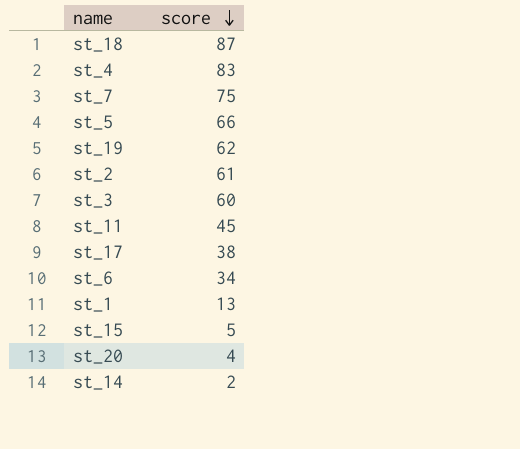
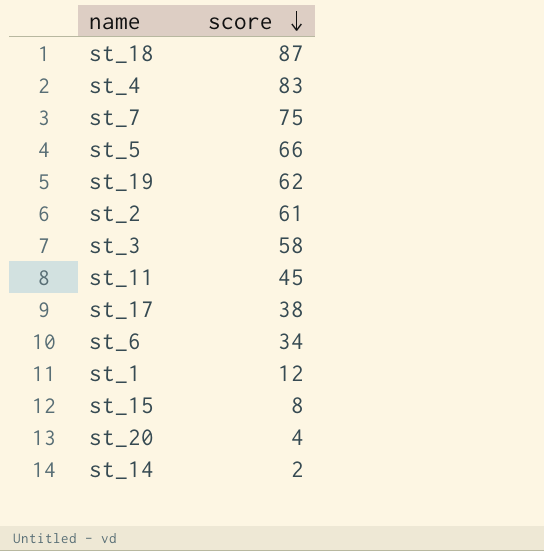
st_3 | score: 60 -> 58
st_1 | score: 13 -> 12
st_15 | score: 5 -> 8

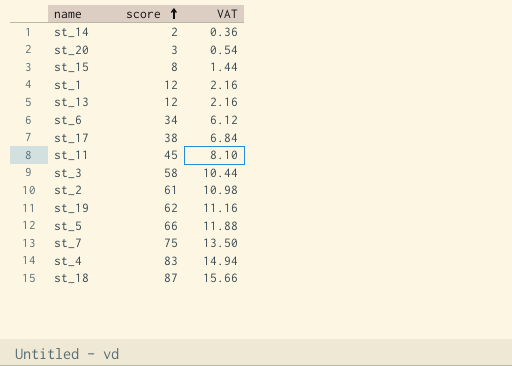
row order: score descending -> score ascending
column VAT | formula: none -> [score] * 0.18
st_20 | score: 4 -> 3
row st_13: none -> 12 | 2.16

